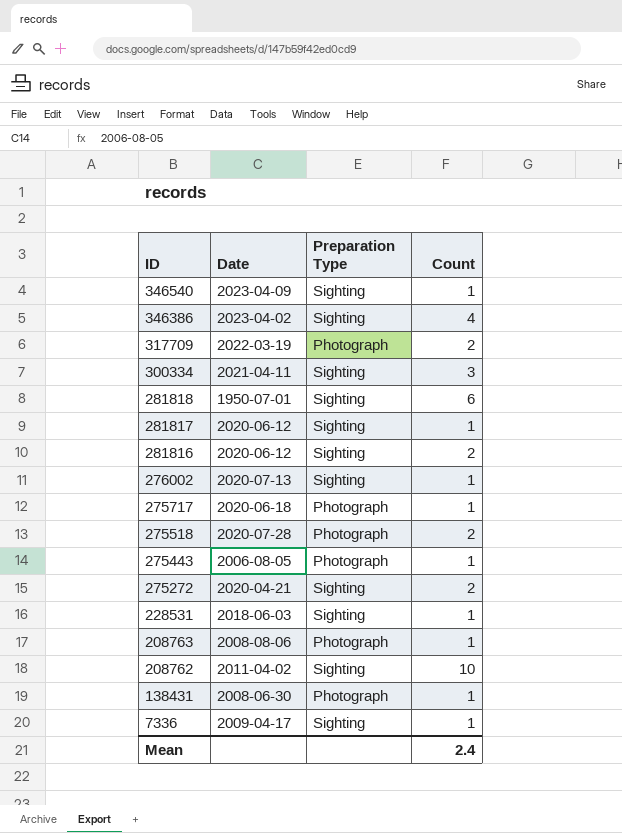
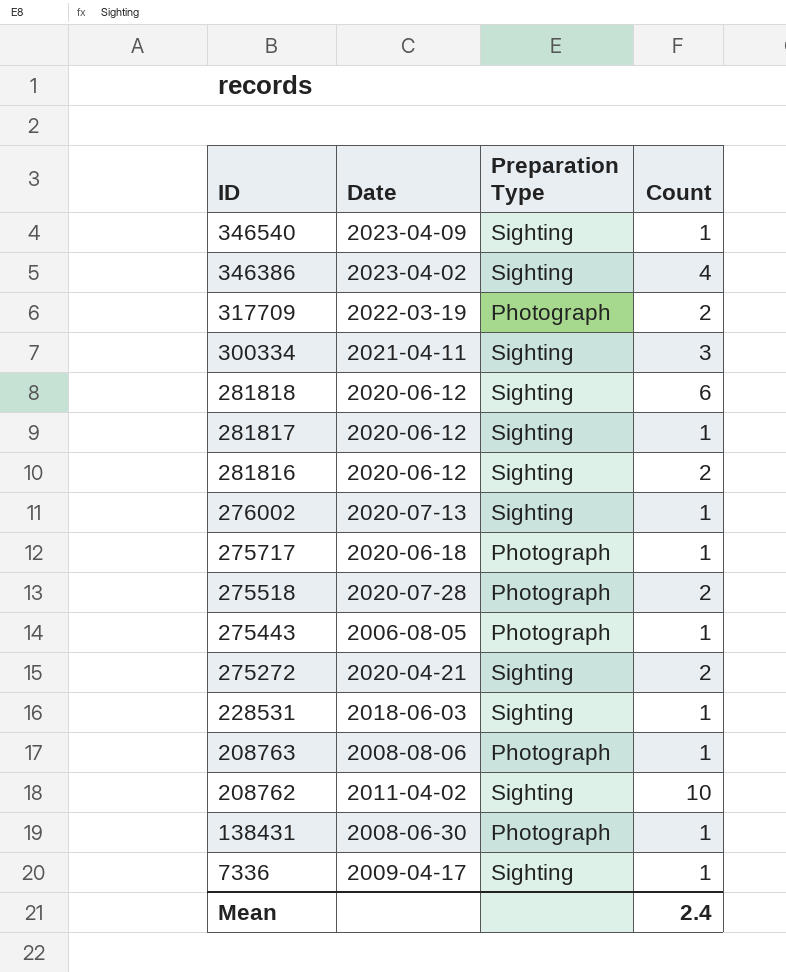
281818 | Date: 1950-07-01 -> 2020-06-12

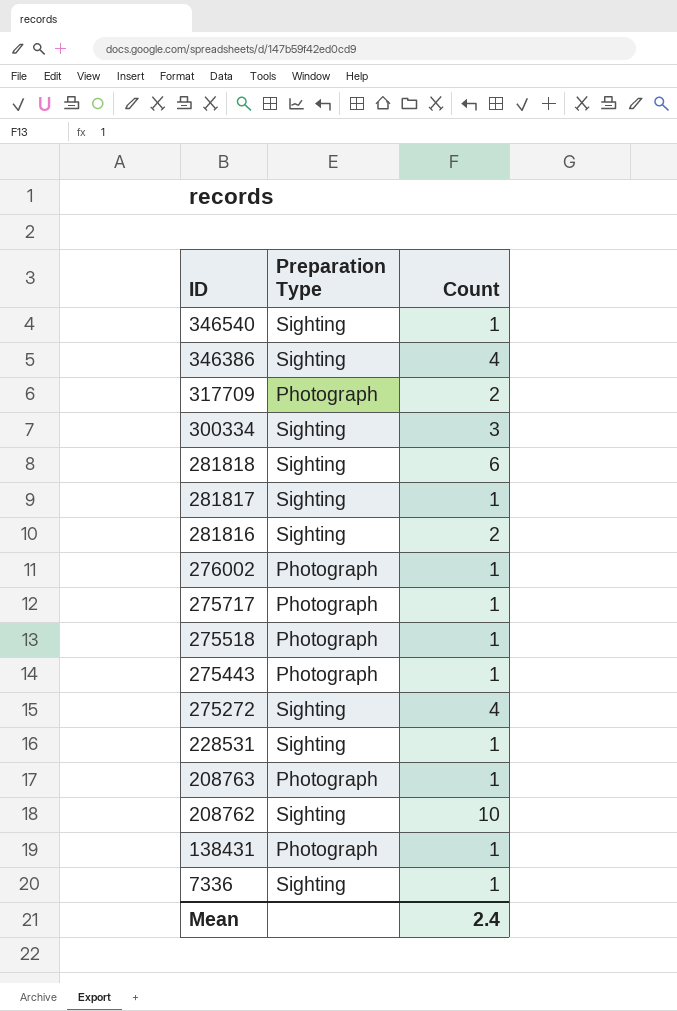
column Date | position: 2 -> none
276002 | Preparation Type: Sighting -> Photograph
275518 | Count: 2 -> 1
275272 | Count: 2 -> 4

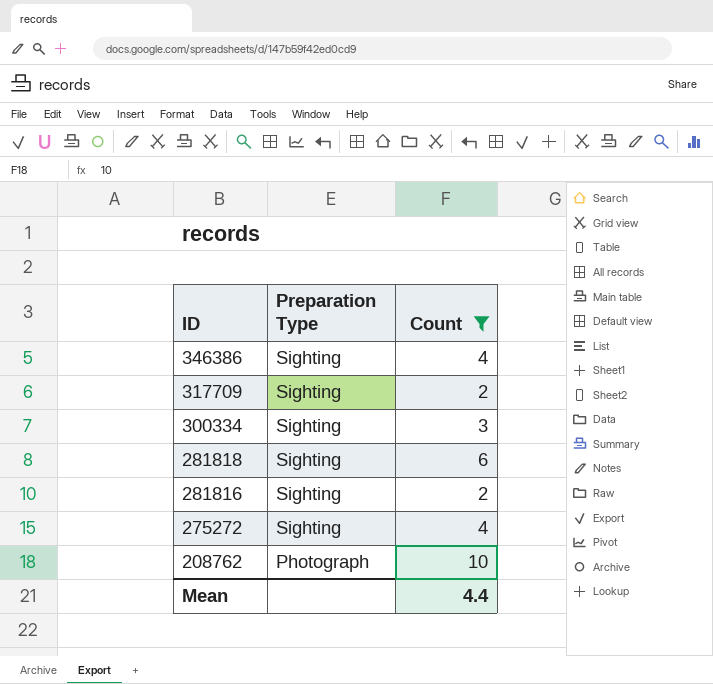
filter: none -> Count != 1
317709 | Preparation Type: Photograph -> Sighting
208762 | Preparation Type: Sighting -> Photograph
Mean | Count: 2.4 -> 4.4

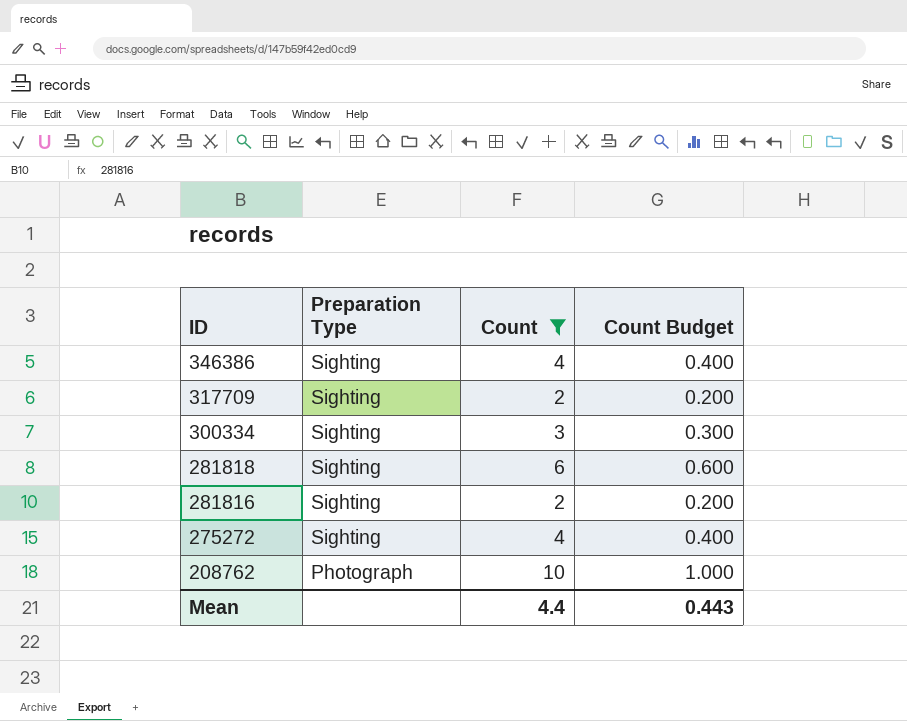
column Count Budget | formula: none -> [Count] * 0.1

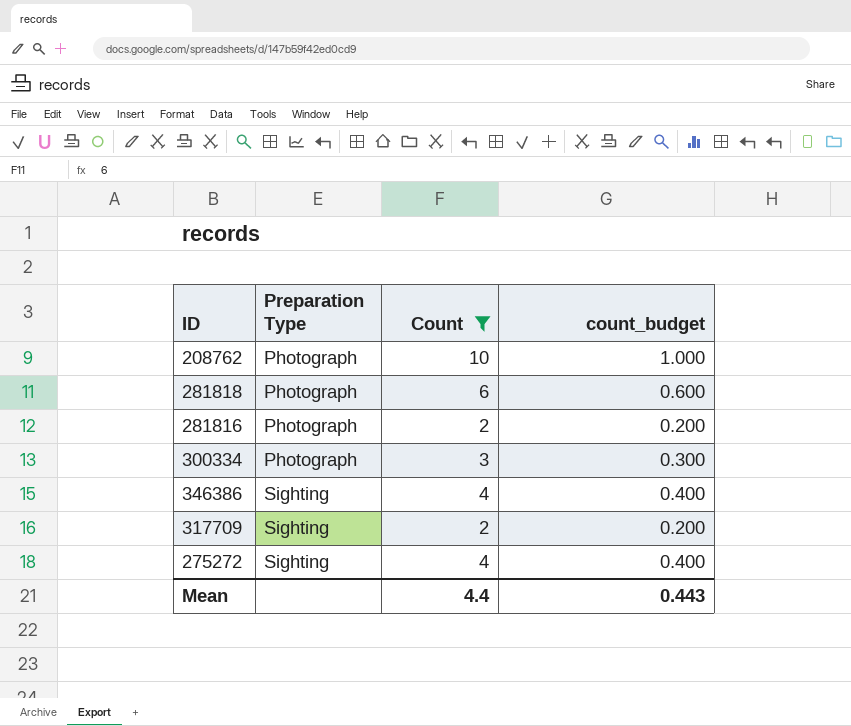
row order: ID descending -> Preparation Type ascending
column name: Count Budget -> count_budget
281818 | Preparation Type: Sighting -> Photograph
281816 | Preparation Type: Sighting -> Photograph
300334 | Preparation Type: Sighting -> Photograph

